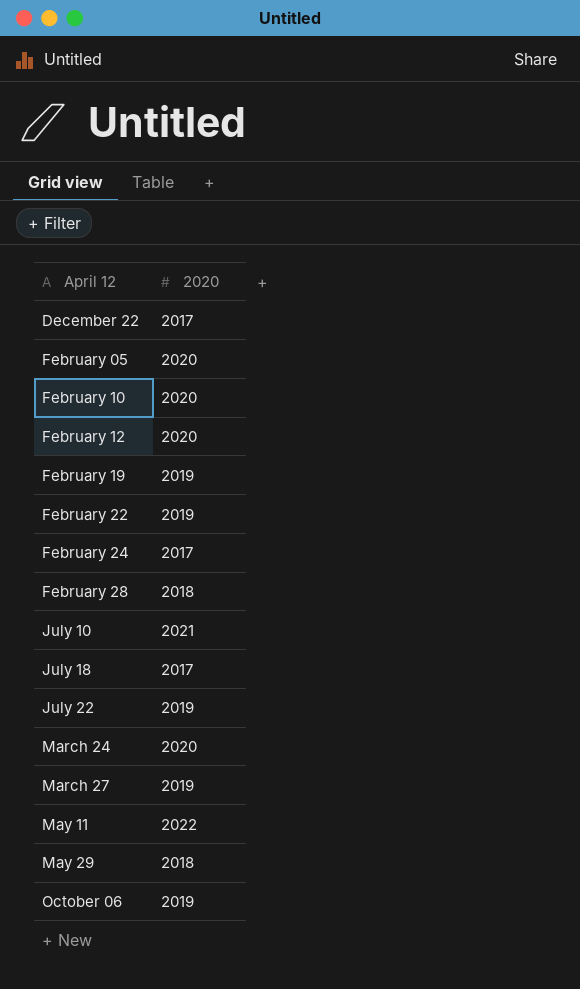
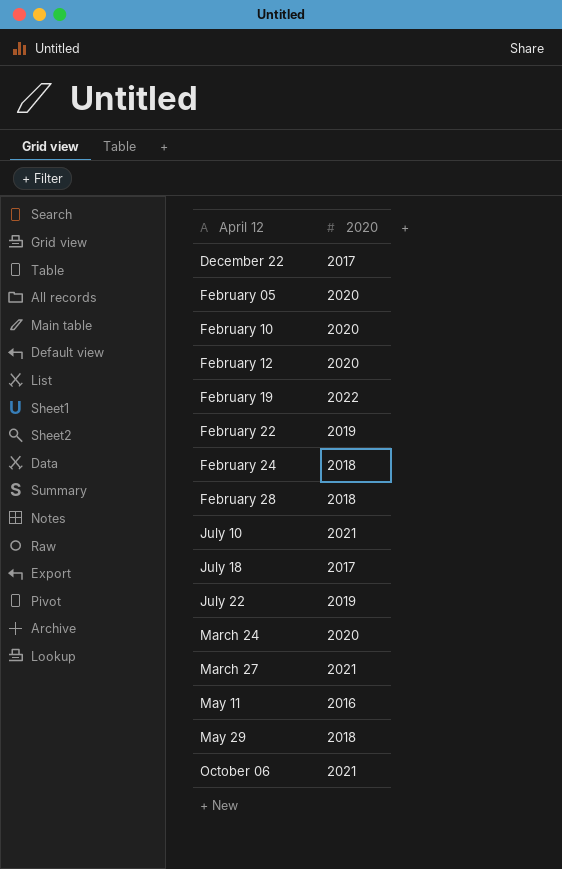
February 19 | 2020: 2019 -> 2022
February 24 | 2020: 2017 -> 2018
March 27 | 2020: 2019 -> 2021
May 11 | 2020: 2022 -> 2016
October 06 | 2020: 2019 -> 2021

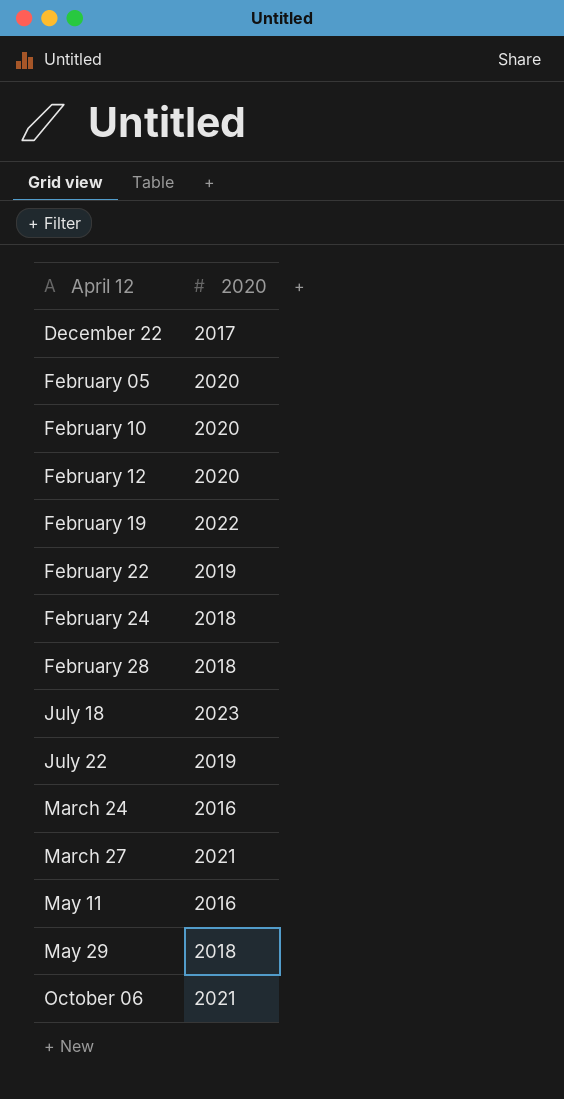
row July 10: 2021 -> none
July 18 | 2020: 2017 -> 2023
March 24 | 2020: 2020 -> 2016

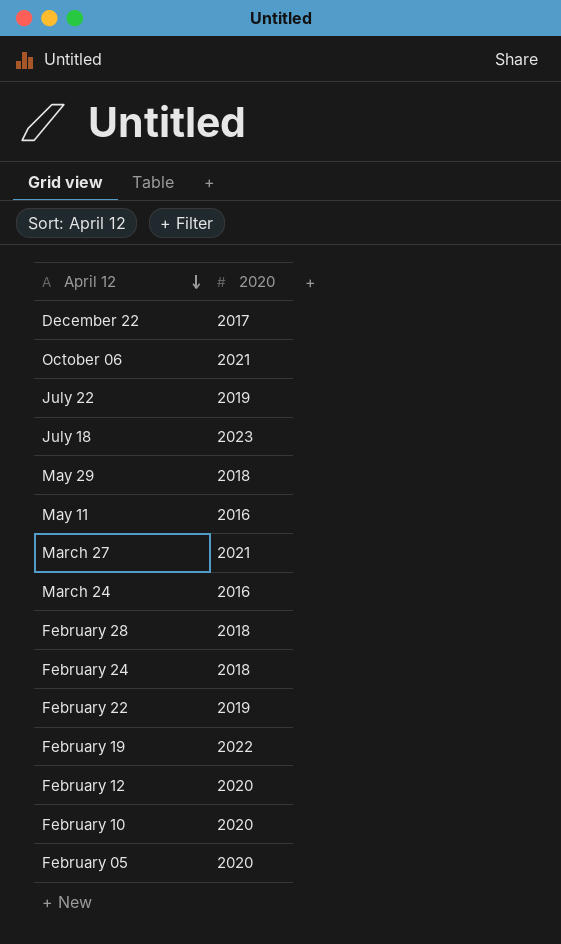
row order: none -> April 12 descending

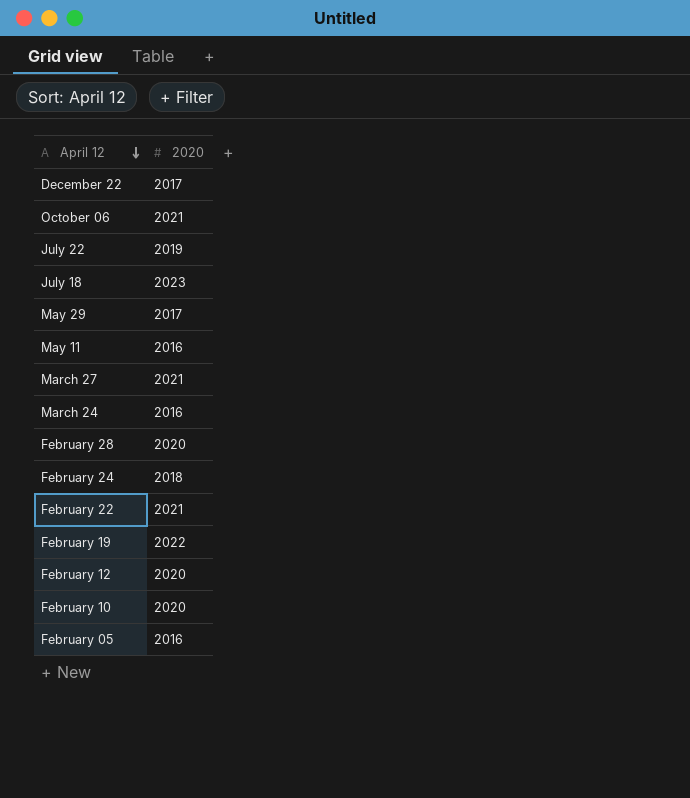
May 29 | 2020: 2018 -> 2017
February 28 | 2020: 2018 -> 2020
February 22 | 2020: 2019 -> 2021
February 05 | 2020: 2020 -> 2016

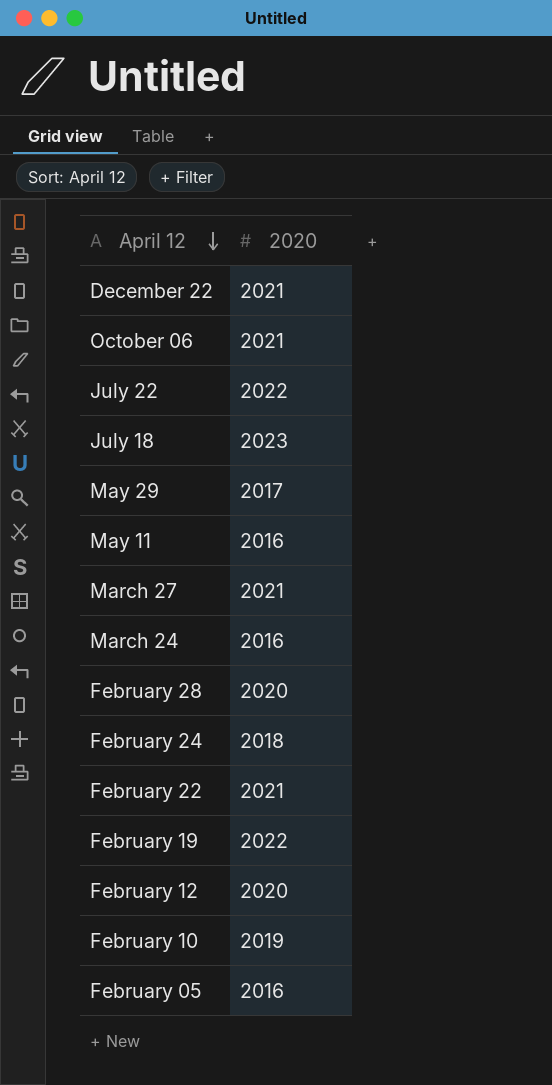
December 22 | 2020: 2017 -> 2021
July 22 | 2020: 2019 -> 2022
February 10 | 2020: 2020 -> 2019

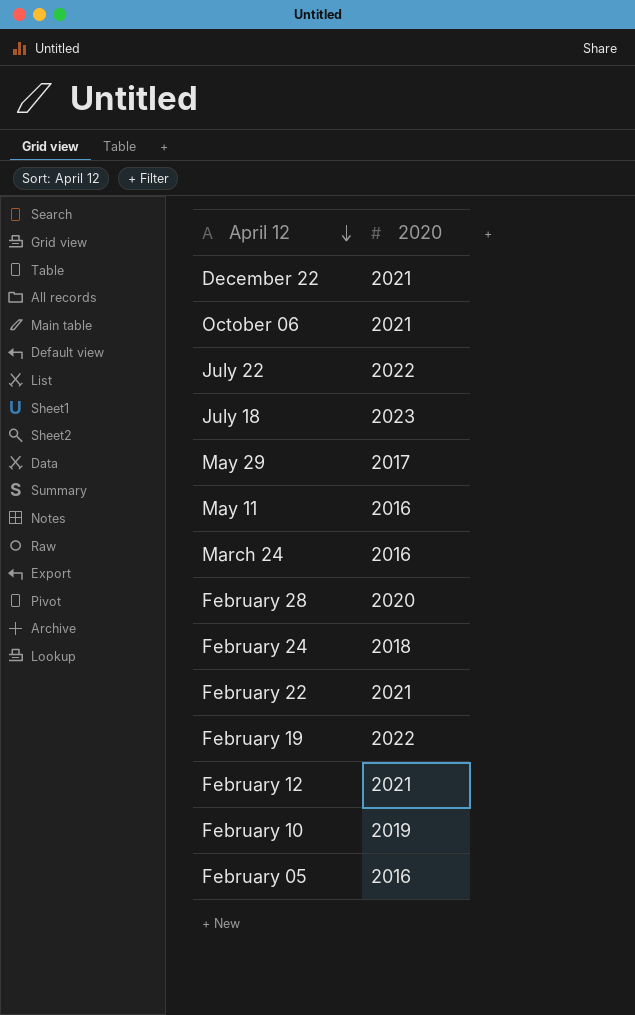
row March 27: 2021 -> none
February 12 | 2020: 2020 -> 2021

